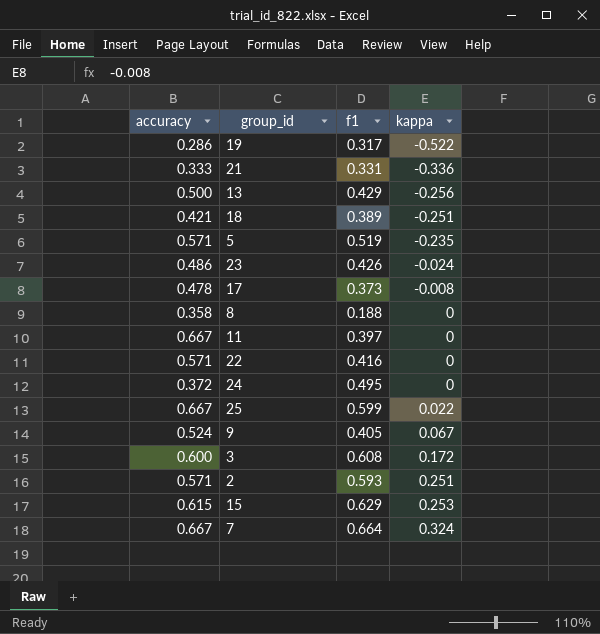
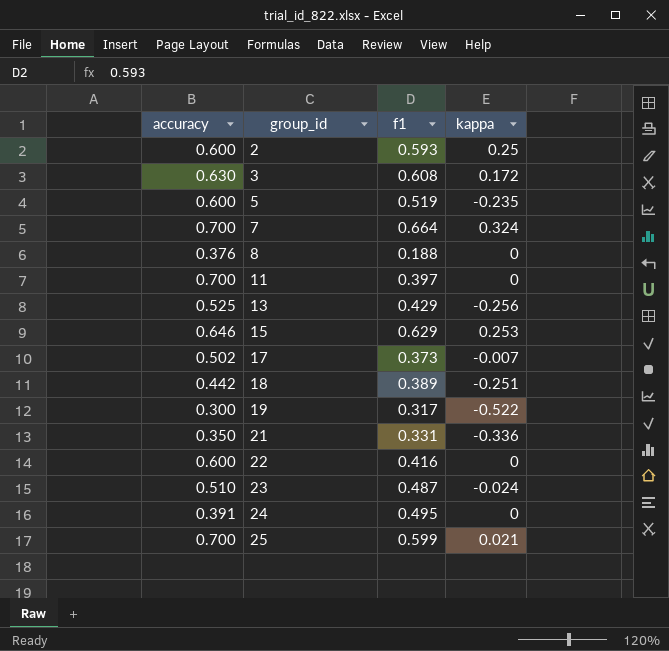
row order: kappa ascending -> group_id ascending
row 9: 0.524 | 0.405 | 0.067 -> none
2 | accuracy: 0.571 -> 0.600
2 | kappa: 0.251 -> 0.25
3 | accuracy: 0.600 -> 0.630
5 | accuracy: 0.571 -> 0.600
7 | accuracy: 0.667 -> 0.700
8 | accuracy: 0.358 -> 0.376
11 | accuracy: 0.667 -> 0.700
13 | accuracy: 0.500 -> 0.525
15 | accuracy: 0.615 -> 0.646
17 | accuracy: 0.478 -> 0.502
17 | kappa: -0.008 -> -0.007
18 | accuracy: 0.421 -> 0.442
19 | accuracy: 0.286 -> 0.300
21 | accuracy: 0.333 -> 0.350
22 | accuracy: 0.571 -> 0.600
23 | accuracy: 0.486 -> 0.510
23 | f1: 0.426 -> 0.487
24 | accuracy: 0.372 -> 0.391
25 | accuracy: 0.667 -> 0.700
25 | kappa: 0.022 -> 0.021

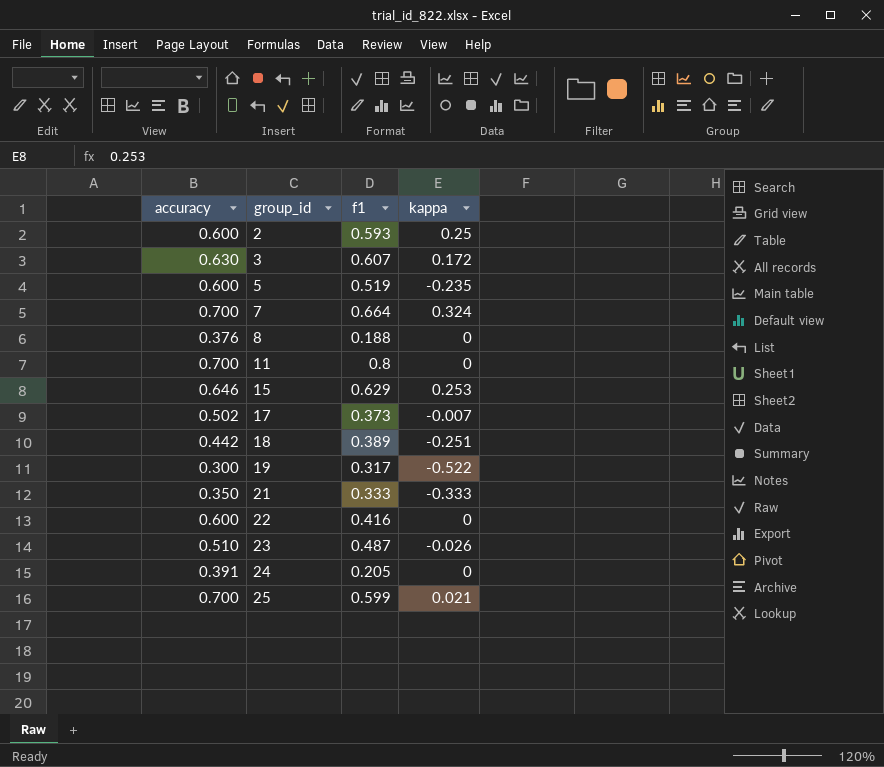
row 13: 0.525 | 0.429 | -0.256 -> none
3 | f1: 0.608 -> 0.607
11 | f1: 0.397 -> 0.8
21 | f1: 0.331 -> 0.333
21 | kappa: -0.336 -> -0.333
23 | kappa: -0.024 -> -0.026
24 | f1: 0.495 -> 0.205

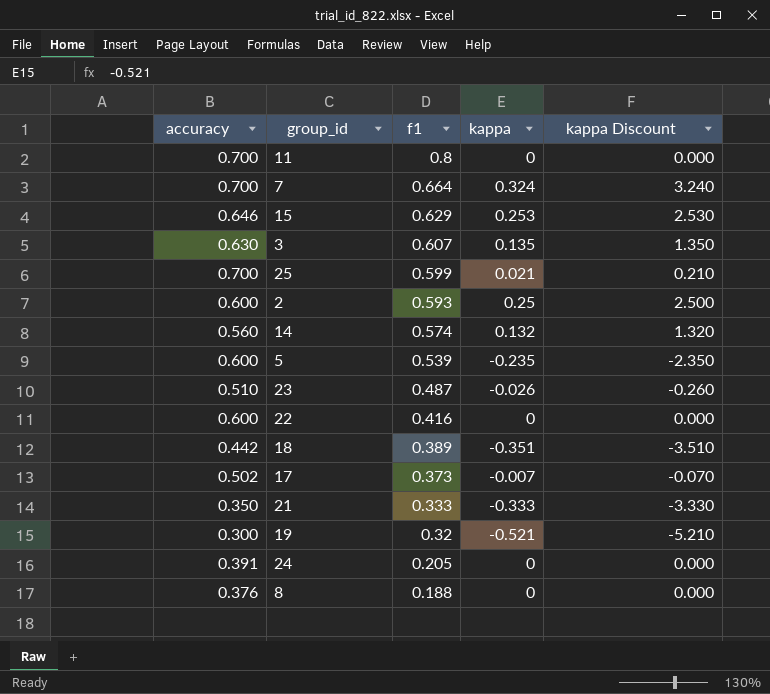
row order: group_id ascending -> f1 descending
column kappa Discount | formula: none -> [kappa] * 10
3 | kappa: 0.172 -> 0.135
row 14: none -> 0.560 | 0.574 | 0.132 | 1.320
5 | f1: 0.519 -> 0.539
18 | kappa: -0.251 -> -0.351
19 | f1: 0.317 -> 0.32
19 | kappa: -0.522 -> -0.521

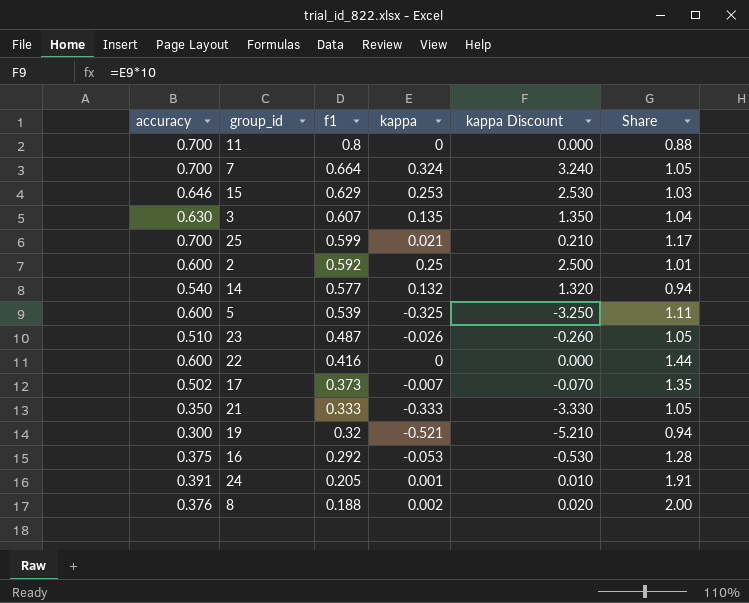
column Share | formula: none -> [accuracy] / [f1]
row 18: 0.442 | 0.389 | -0.351 | -3.510 -> none
2 | f1: 0.593 -> 0.592
14 | accuracy: 0.560 -> 0.540
14 | f1: 0.574 -> 0.577
5 | kappa: -0.235 -> -0.325
5 | kappa Discount: -2.350 -> -3.250
row 16: none -> 0.375 | 0.292 | -0.053 | -0.530 | 1.28
24 | kappa: 0 -> 0.001
24 | kappa Discount: 0.000 -> 0.010
8 | kappa: 0 -> 0.002
8 | kappa Discount: 0.000 -> 0.020

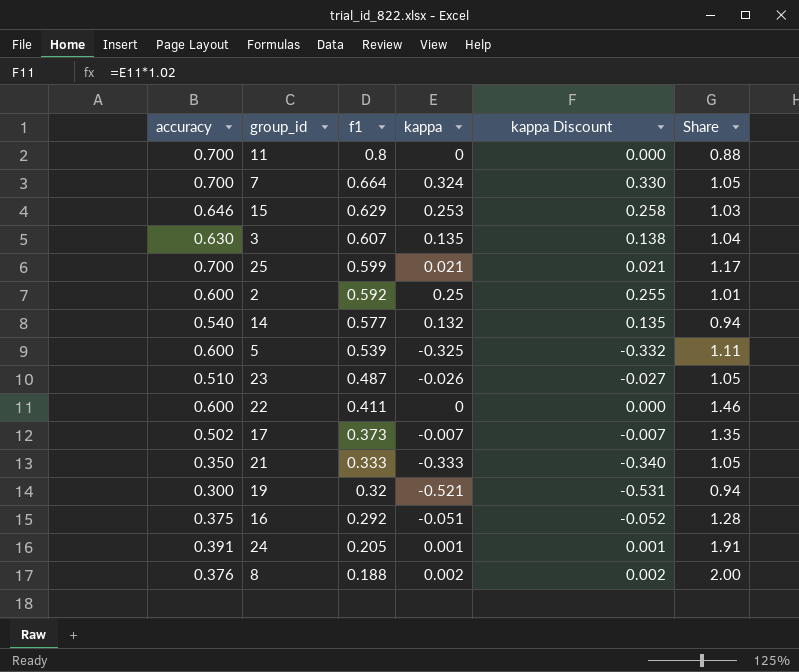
column kappa Discount | formula: [kappa] * 10 -> [kappa] * 1.02
22 | f1: 0.416 -> 0.411
22 | Share: 1.44 -> 1.46
16 | kappa: -0.053 -> -0.051

